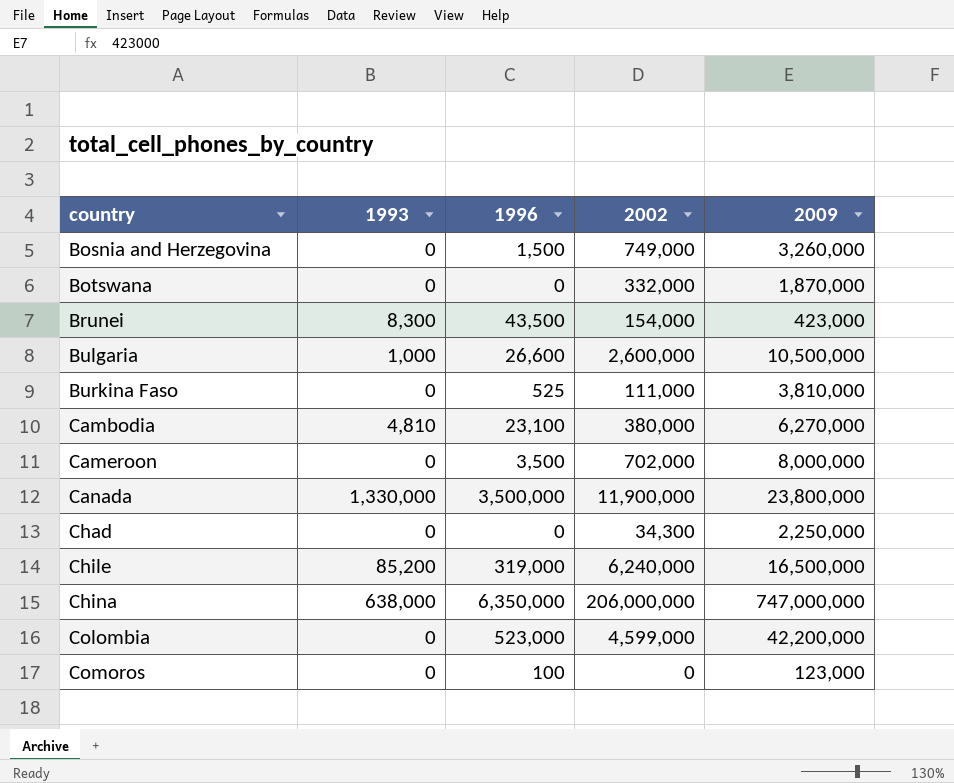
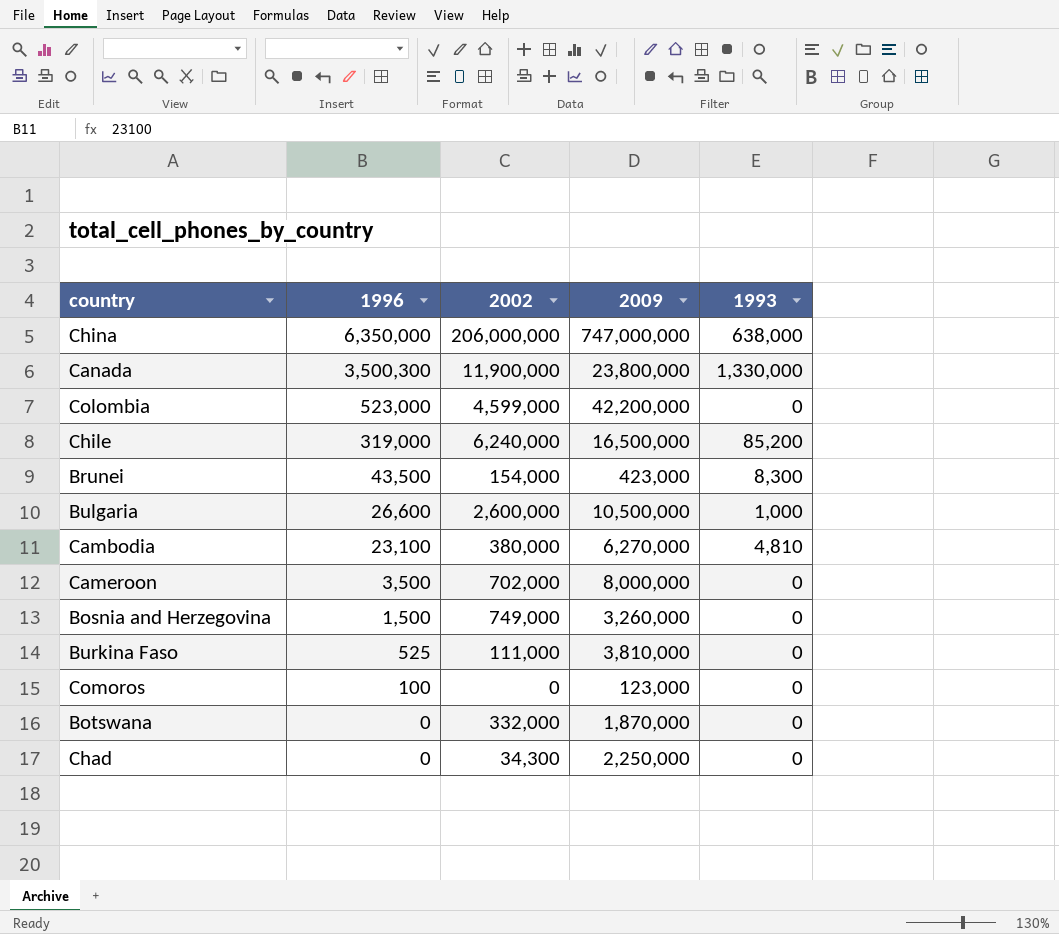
row order: country ascending -> 1996 descending
column 1993 | position: 2 -> 5
Canada | 1996: 3,500,000 -> 3,500,300

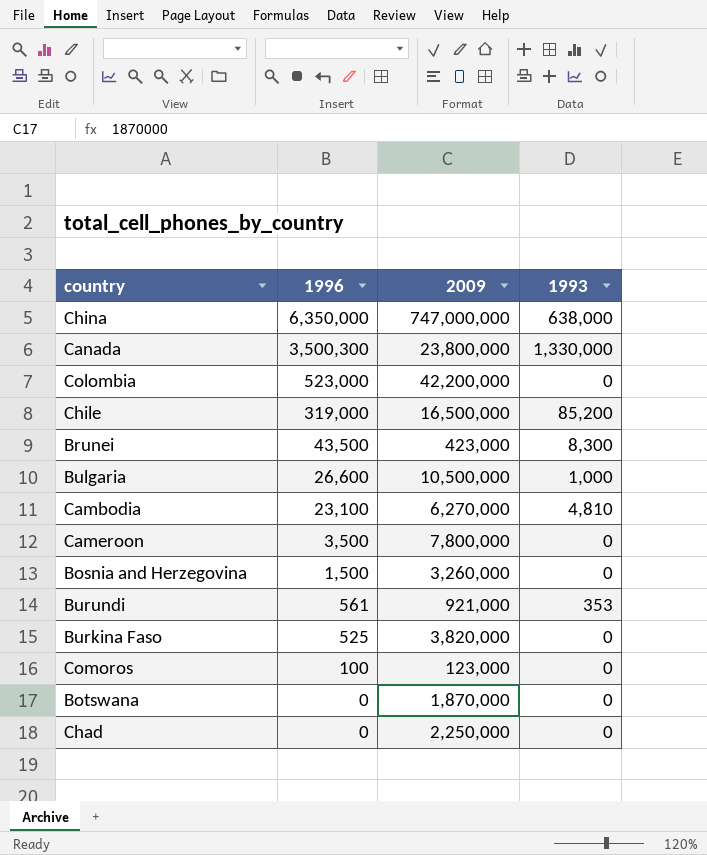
column 2002 | position: 3 -> none
Cameroon | 2009: 8,000,000 -> 7,800,000
row Burundi: none -> 561 | 921,000 | 353
Burkina Faso | 2009: 3,810,000 -> 3,820,000

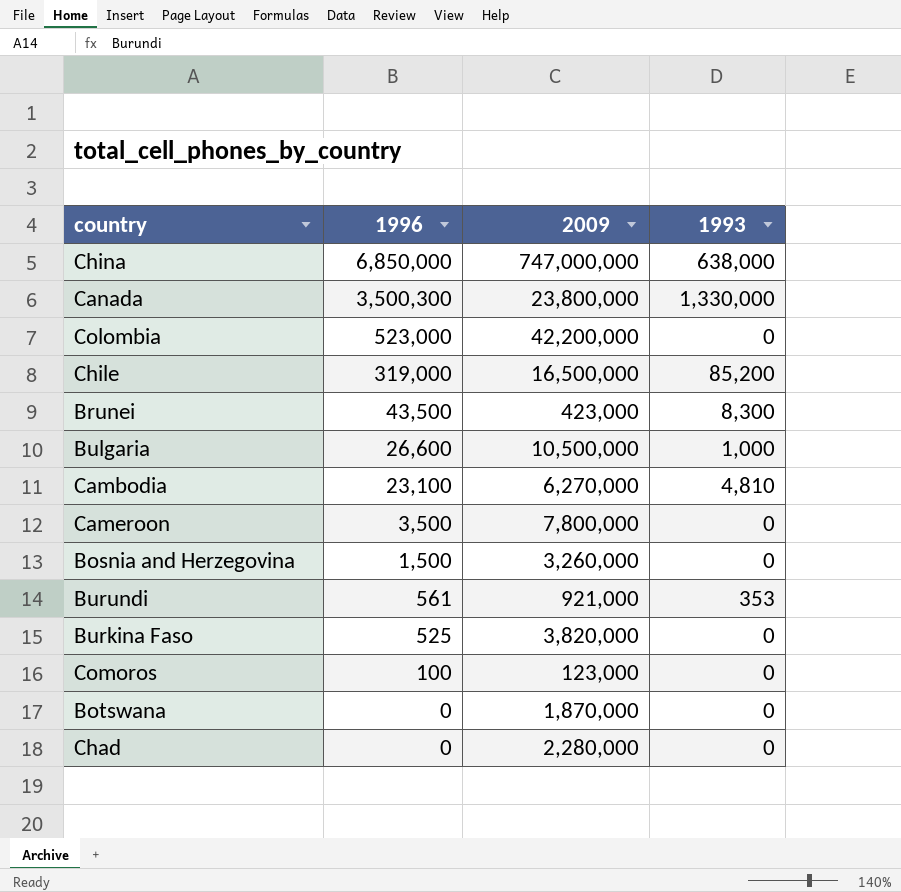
China | 1996: 6,350,000 -> 6,850,000
Chad | 2009: 2,250,000 -> 2,280,000

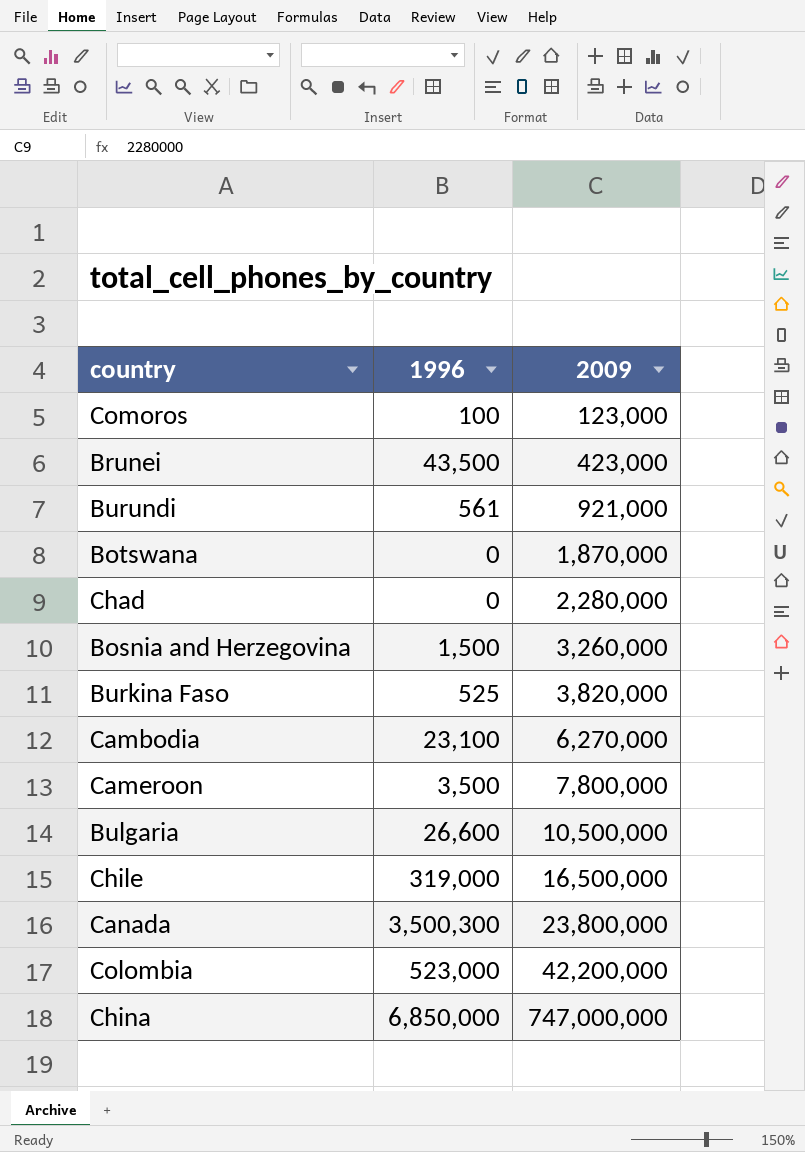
row order: 1996 descending -> 2009 ascending
column 1993 | position: 4 -> none

